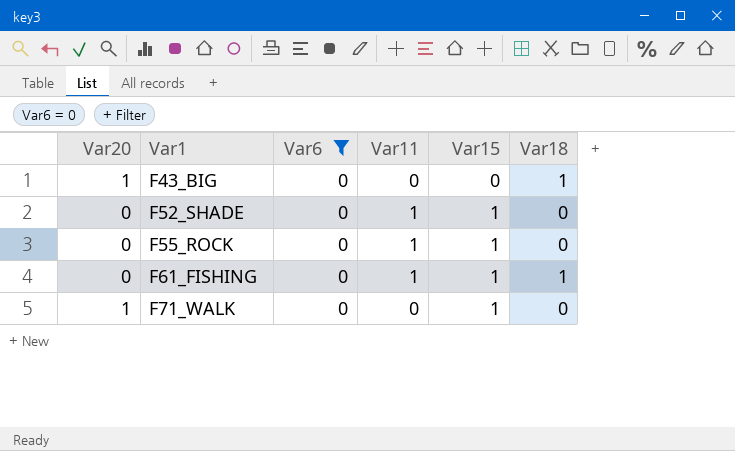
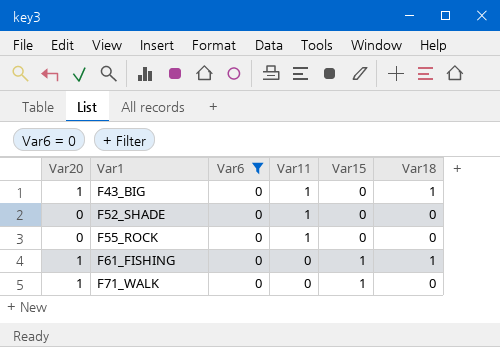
F43_BIG | Var11: 0 -> 1
F52_SHADE | Var15: 1 -> 0
F55_ROCK | Var15: 1 -> 0
F61_FISHING | Var20: 0 -> 1
F61_FISHING | Var11: 1 -> 0

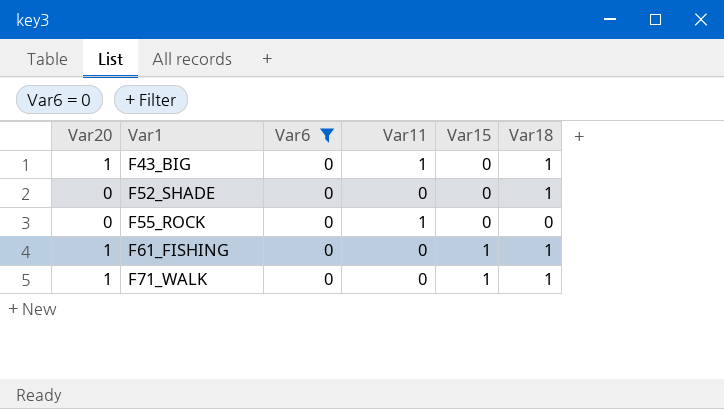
F52_SHADE | Var11: 1 -> 0
F52_SHADE | Var18: 0 -> 1
F71_WALK | Var18: 0 -> 1

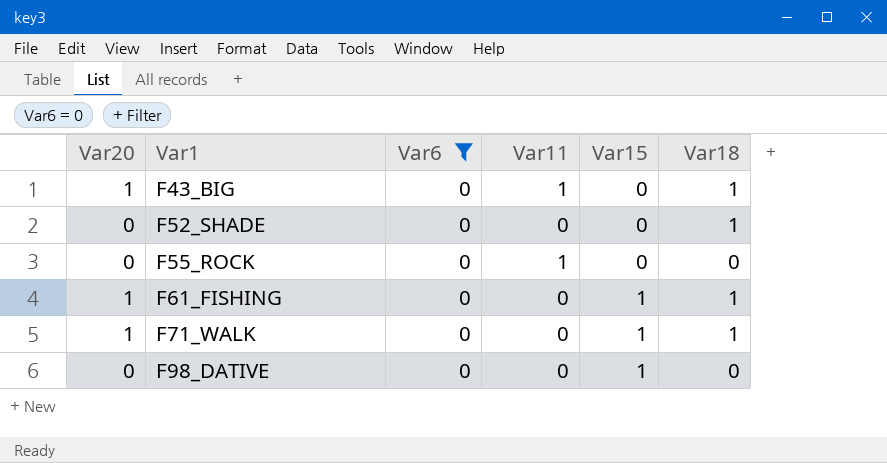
row F98_DATIVE: none -> 0 | 0 | 0 | 1 | 0

